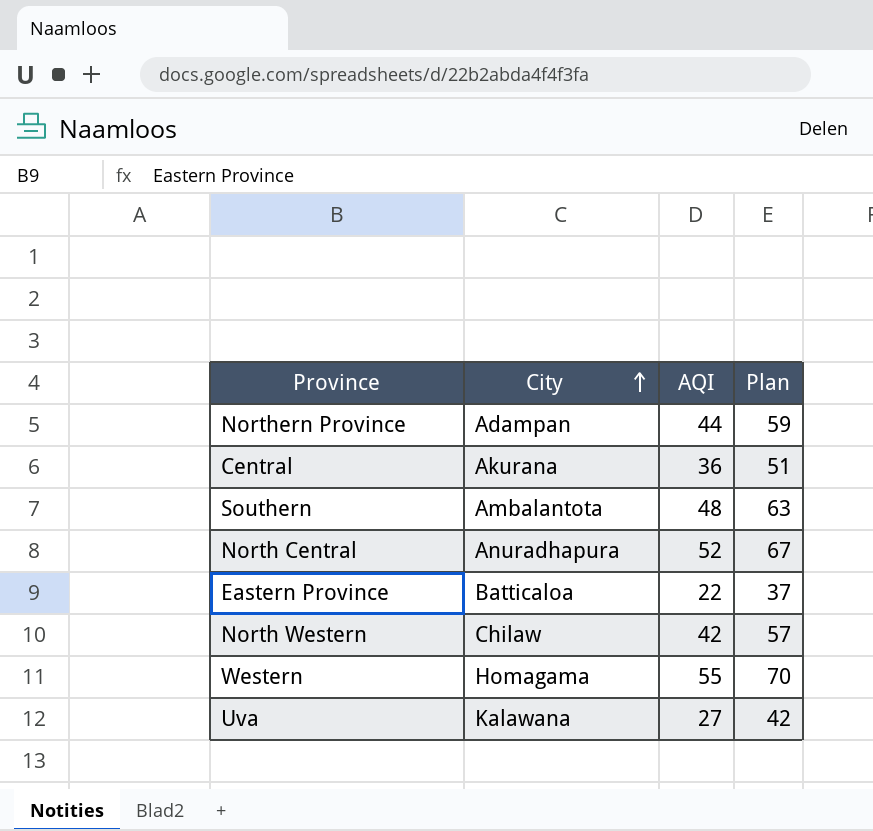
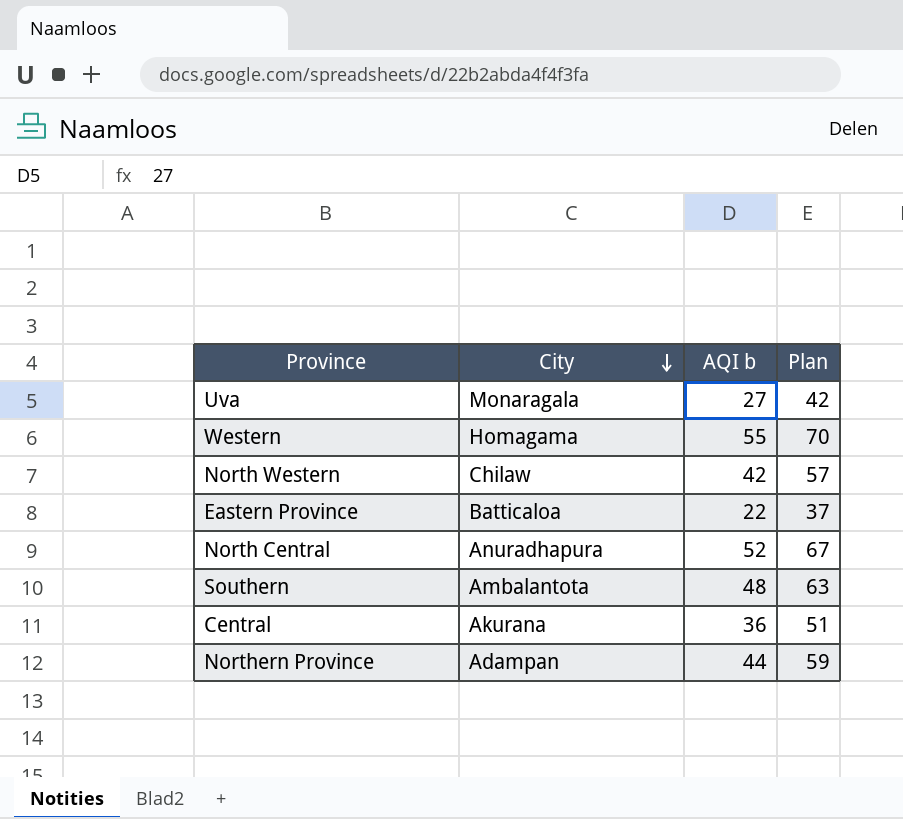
row order: City ascending -> City descending
column name: AQI -> AQI b
Uva | City: Kalawana -> Monaragala

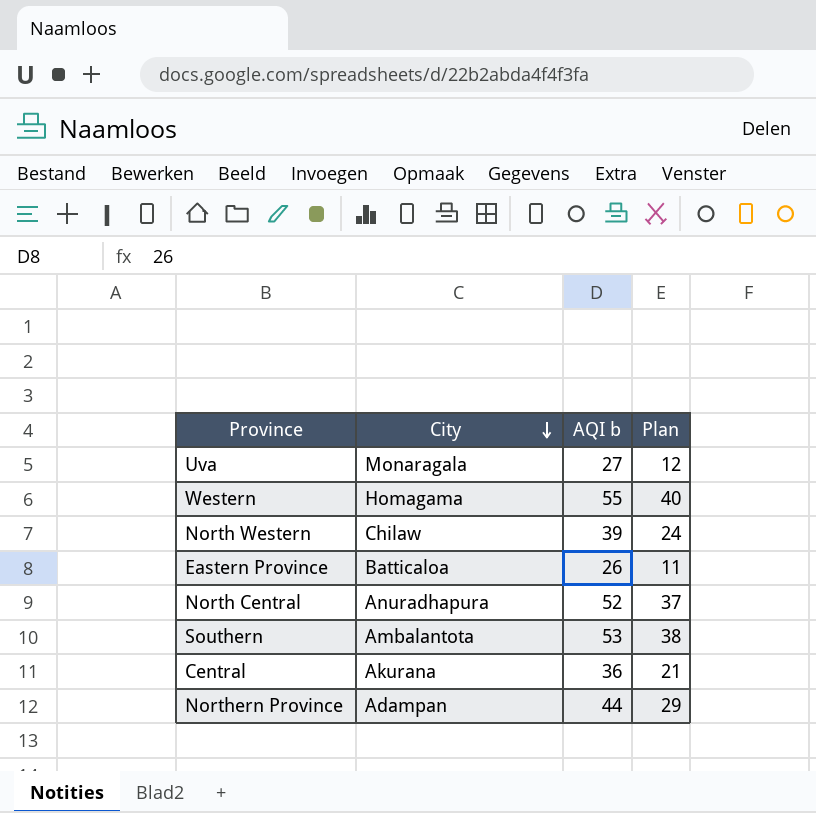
column Plan | formula: [AQI b] + 15 -> [AQI b] - 15
North Western | AQI b: 42 -> 39
Eastern Province | AQI b: 22 -> 26
Southern | AQI b: 48 -> 53

